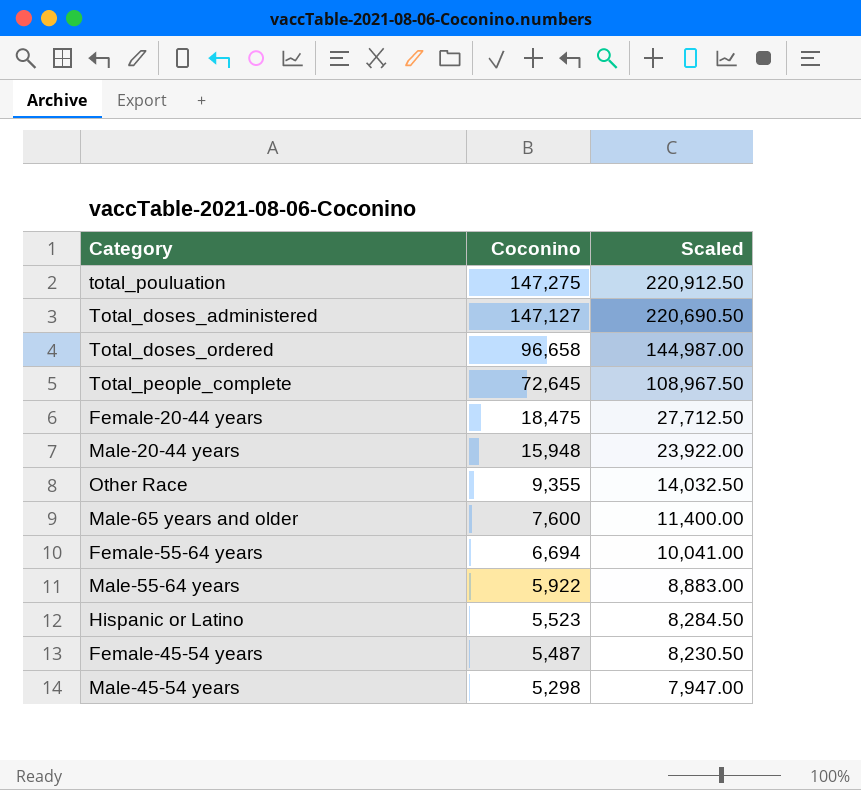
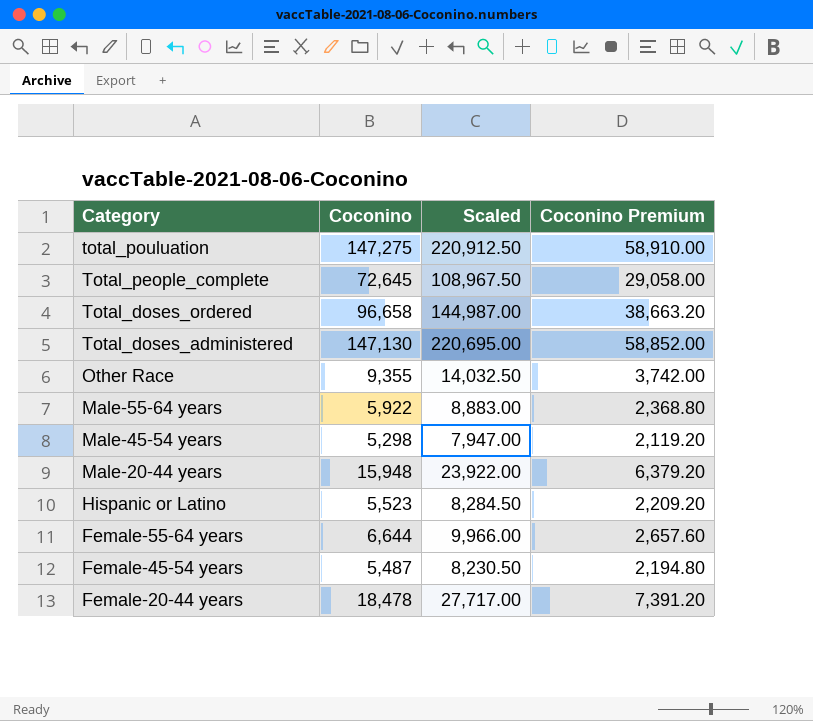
row order: Coconino descending -> Category descending
column Coconino Premium | formula: none -> [Coconino] * 0.4
row Male-65 years and older: 7,600 | 11,400.00 -> none
Total_doses_administered | Coconino: 147,127 -> 147,130
Total_doses_administered | Scaled: 220,690.50 -> 220,695.00
Female-55-64 years | Coconino: 6,694 -> 6,644
Female-55-64 years | Scaled: 10,041.00 -> 9,966.00
Female-20-44 years | Coconino: 18,475 -> 18,478
Female-20-44 years | Scaled: 27,712.50 -> 27,717.00

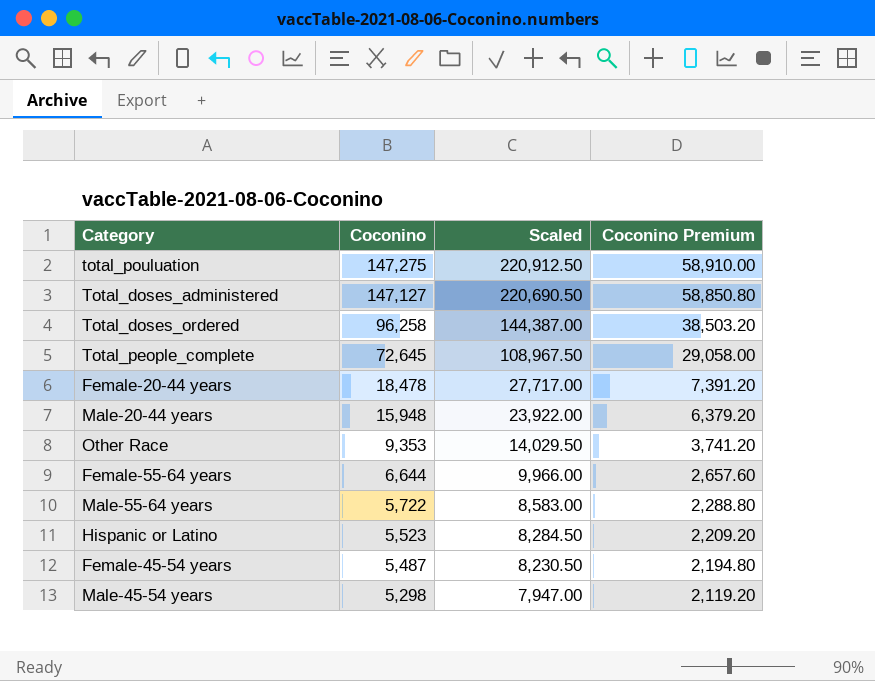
row order: Category descending -> Coconino descending
Total_doses_administered | Coconino: 147,130 -> 147,127
Total_doses_administered | Scaled: 220,695.00 -> 220,690.50
Total_doses_administered | Coconino Premium: 58,852.00 -> 58,850.80
Total_doses_ordered | Coconino: 96,658 -> 96,258
Total_doses_ordered | Scaled: 144,987.00 -> 144,387.00
Total_doses_ordered | Coconino Premium: 38,663.20 -> 38,503.20
Other Race | Coconino: 9,355 -> 9,353
Other Race | Scaled: 14,032.50 -> 14,029.50
Other Race | Coconino Premium: 3,742.00 -> 3,741.20
Male-55-64 years | Coconino: 5,922 -> 5,722
Male-55-64 years | Scaled: 8,883.00 -> 8,583.00
Male-55-64 years | Coconino Premium: 2,368.80 -> 2,288.80

